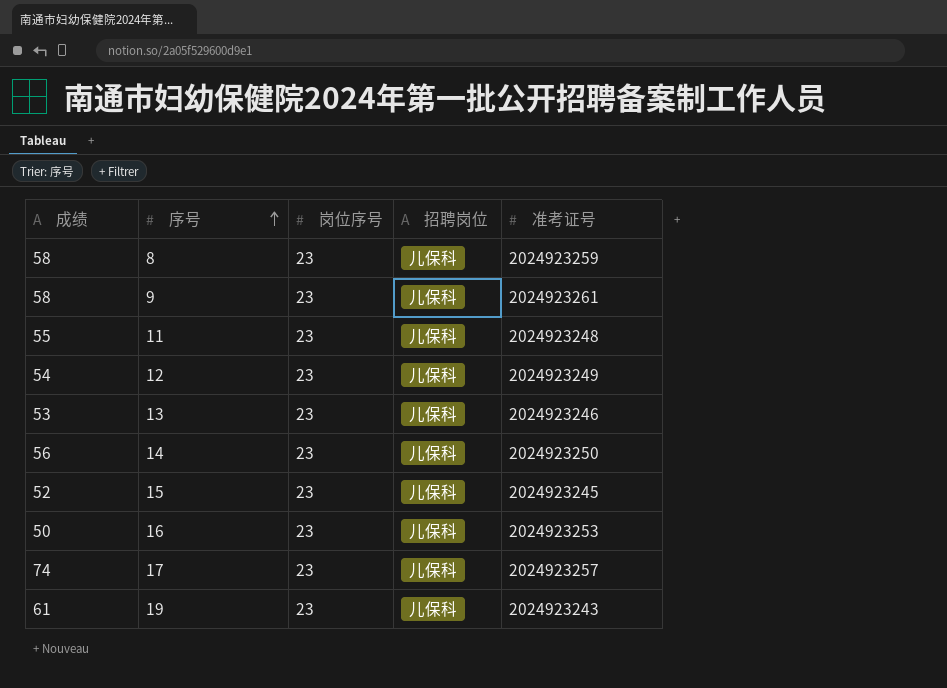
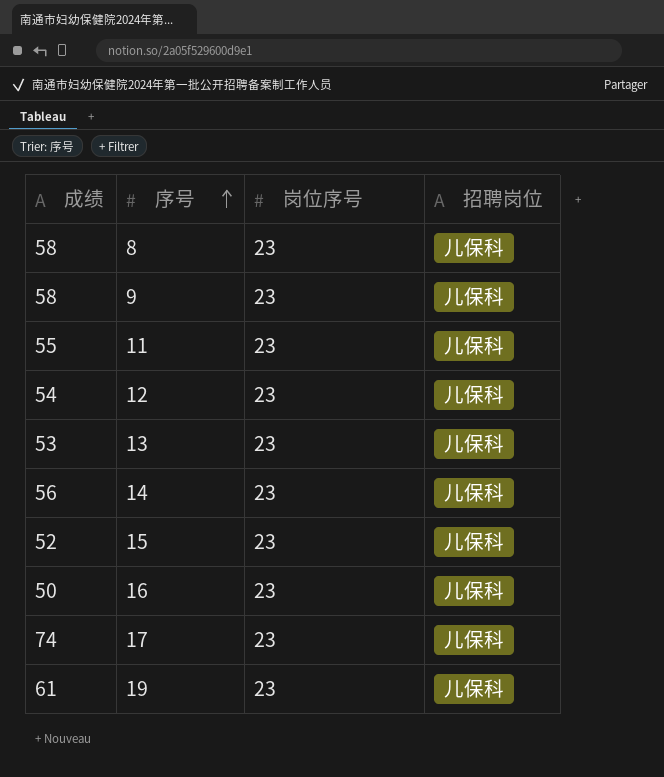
column 准考证号 | position: 5 -> none

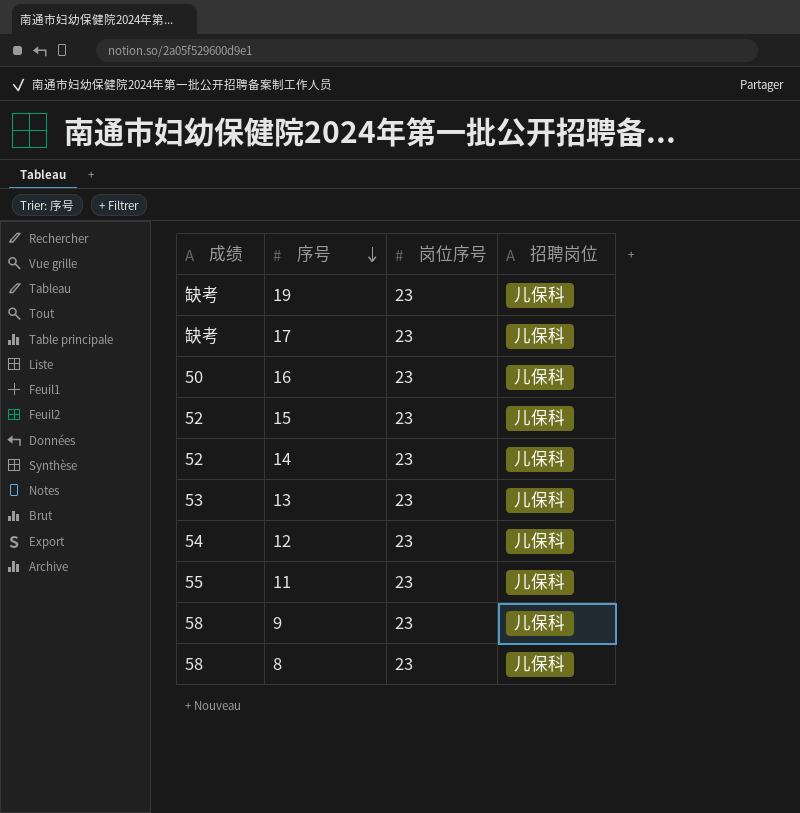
row order: 序号 ascending -> 序号 descending
19 | 成绩: 61 -> 缺考
17 | 成绩: 74 -> 缺考
14 | 成绩: 56 -> 52

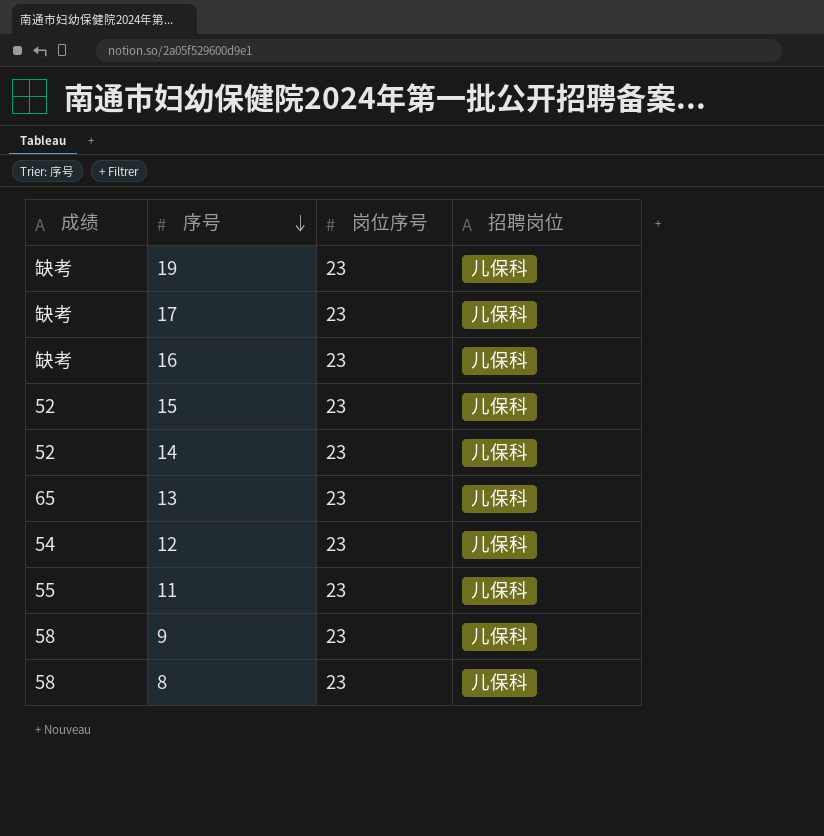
16 | 成绩: 50 -> 缺考
13 | 成绩: 53 -> 65

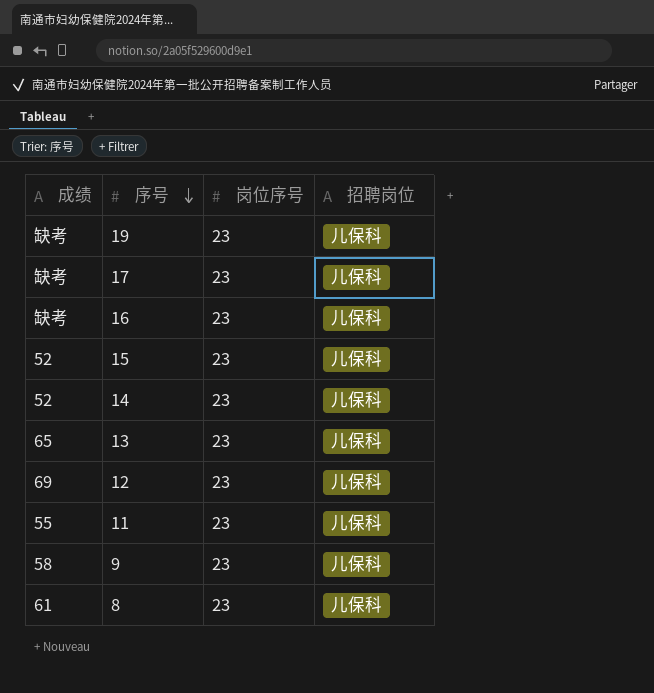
12 | 成绩: 54 -> 69
8 | 成绩: 58 -> 61

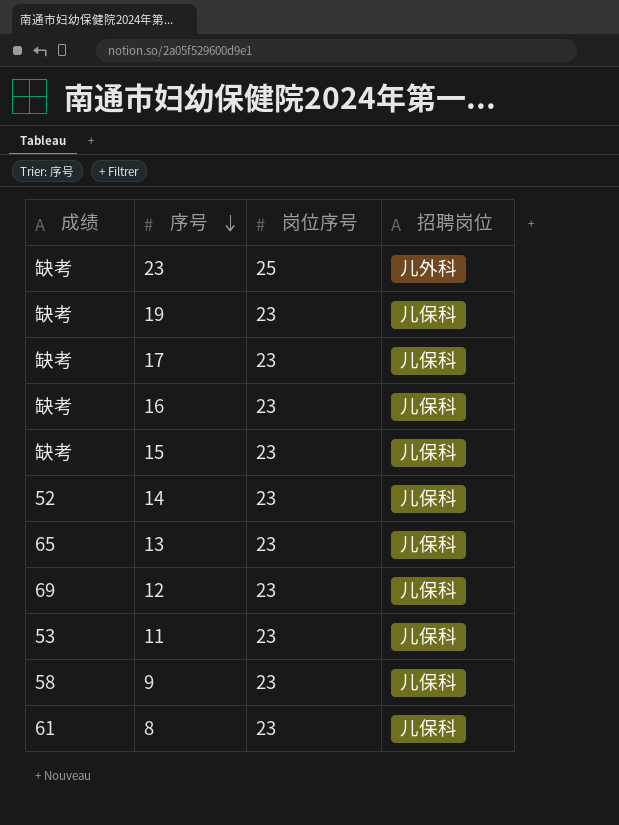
row 23: none -> 缺考 | 25 | 儿外科
15 | 成绩: 52 -> 缺考
11 | 成绩: 55 -> 53

